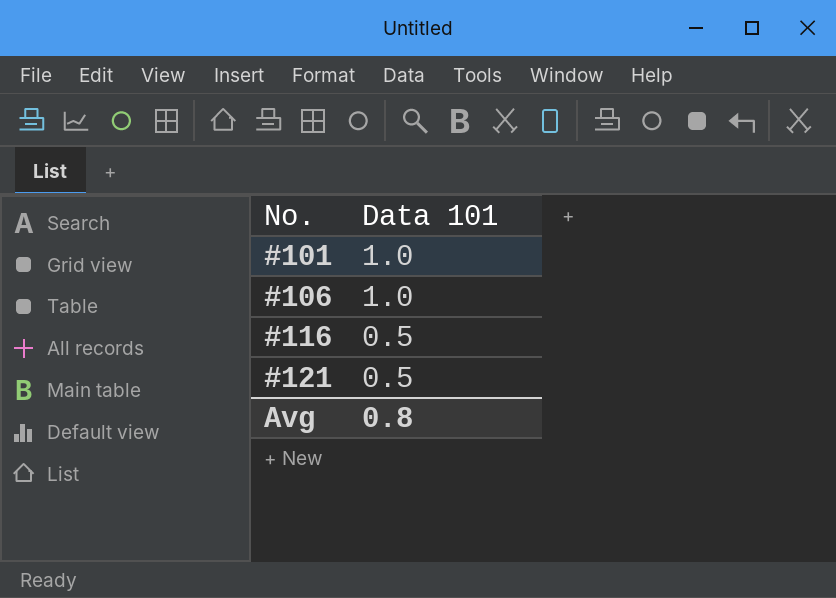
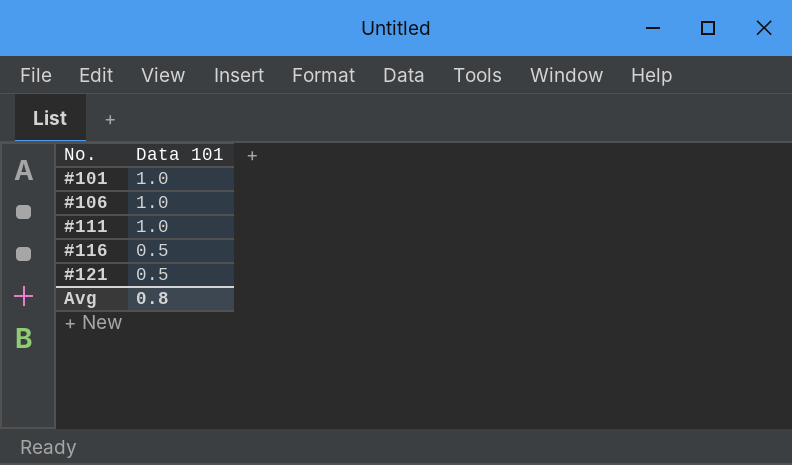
row #111: none -> 1.0

